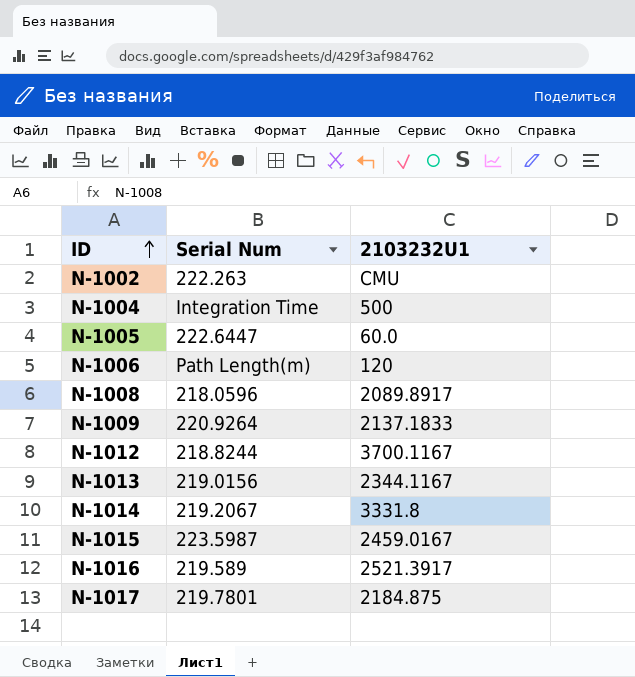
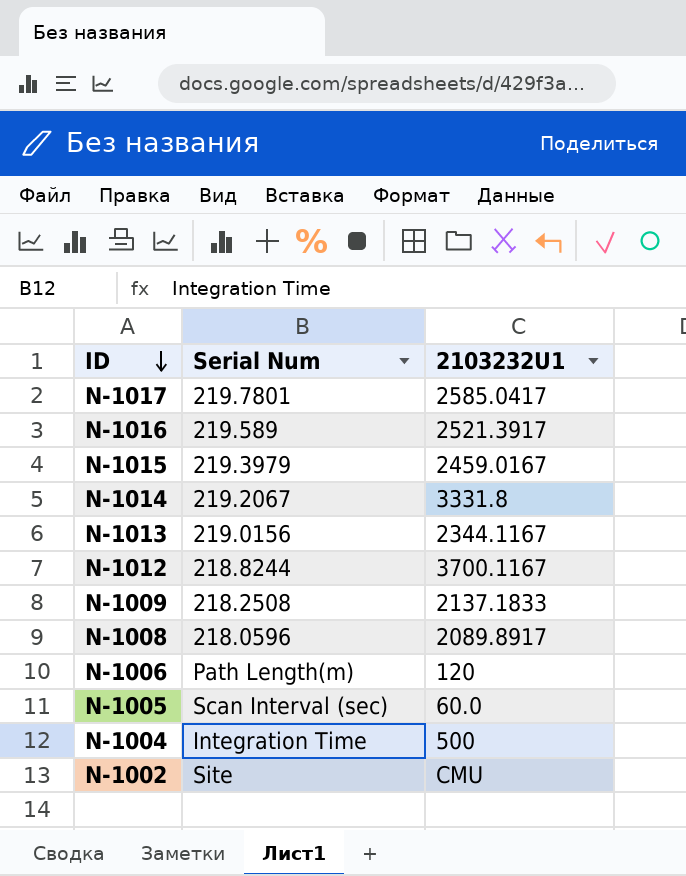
row order: ID ascending -> ID descending
N-1017 | 2103232U1: 2184.875 -> 2585.0417
N-1015 | Serial Num: 223.5987 -> 219.3979
N-1009 | Serial Num: 220.9264 -> 218.2508
N-1005 | Serial Num: 222.6447 -> Scan Interval (sec)
N-1002 | Serial Num: 222.263 -> Site

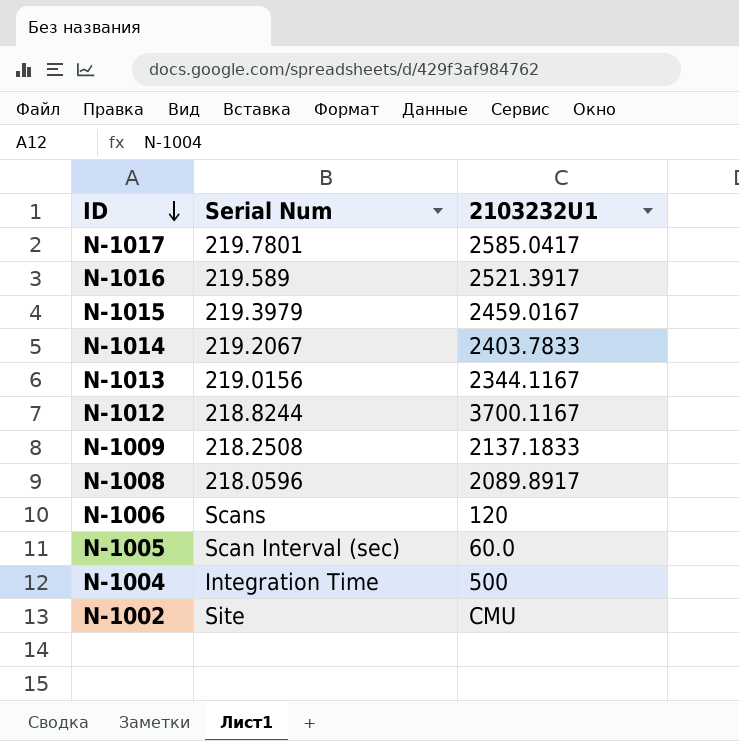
N-1014 | 2103232U1: 3331.8 -> 2403.7833
N-1006 | Serial Num: Path Length(m) -> Scans

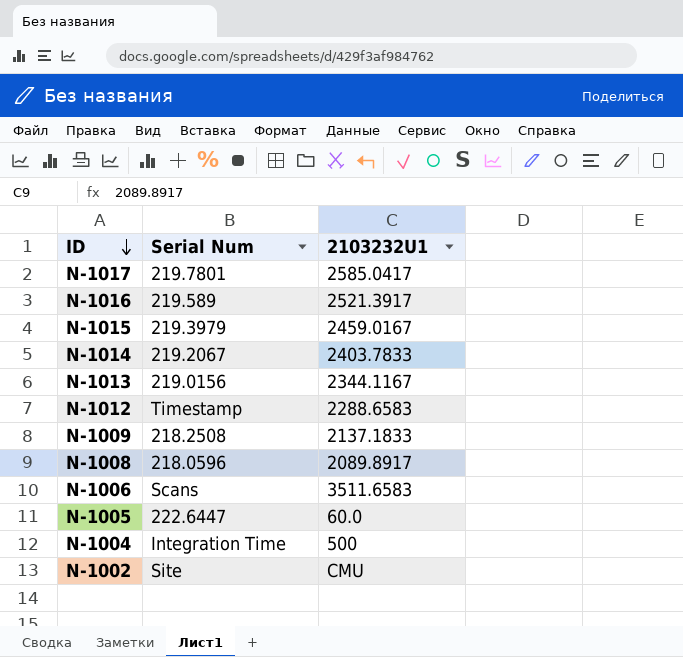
N-1012 | Serial Num: 218.8244 -> Timestamp
N-1012 | 2103232U1: 3700.1167 -> 2288.6583
N-1006 | 2103232U1: 120 -> 3511.6583
N-1005 | Serial Num: Scan Interval (sec) -> 222.6447

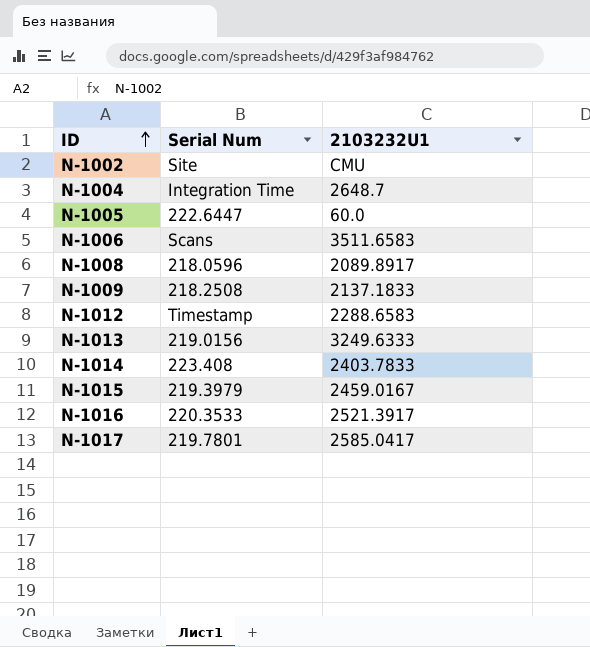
row order: ID descending -> ID ascending
N-1004 | 2103232U1: 500 -> 2648.7
N-1013 | 2103232U1: 2344.1167 -> 3249.6333
N-1014 | Serial Num: 219.2067 -> 223.408
N-1016 | Serial Num: 219.589 -> 220.3533

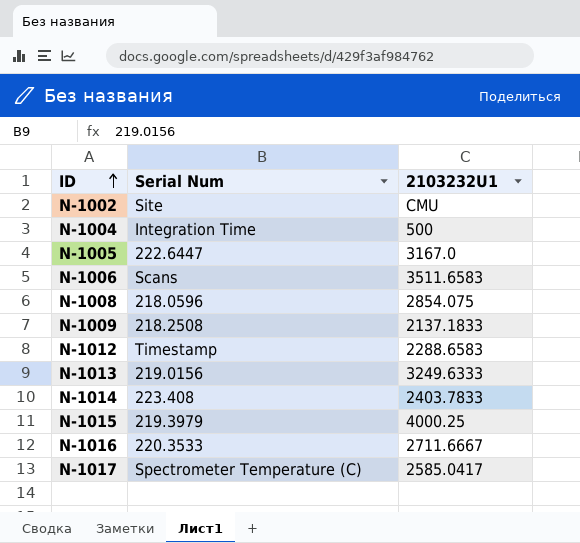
N-1004 | 2103232U1: 2648.7 -> 500
N-1005 | 2103232U1: 60.0 -> 3167.0
N-1008 | 2103232U1: 2089.8917 -> 2854.075
N-1015 | 2103232U1: 2459.0167 -> 4000.25
N-1016 | 2103232U1: 2521.3917 -> 2711.6667
N-1017 | Serial Num: 219.7801 -> Spectrometer Temperature (C)

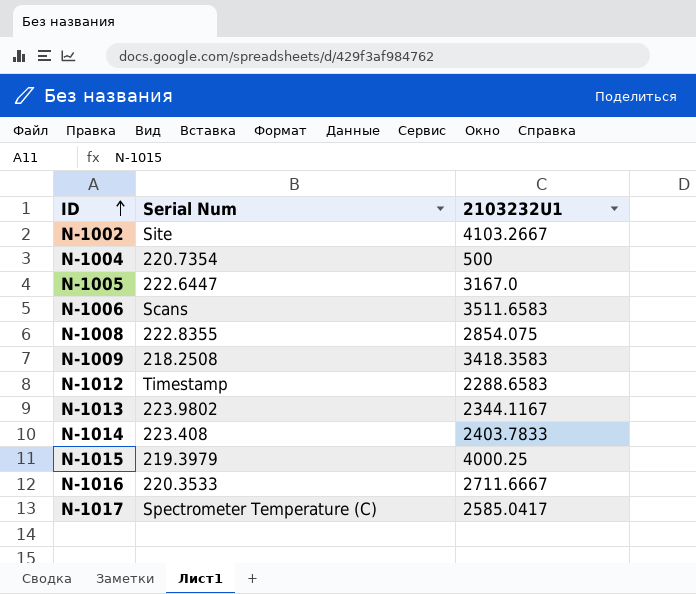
N-1002 | 2103232U1: CMU -> 4103.2667
N-1004 | Serial Num: Integration Time -> 220.7354
N-1008 | Serial Num: 218.0596 -> 222.8355
N-1009 | 2103232U1: 2137.1833 -> 3418.3583
N-1013 | Serial Num: 219.0156 -> 223.9802
N-1013 | 2103232U1: 3249.6333 -> 2344.1167

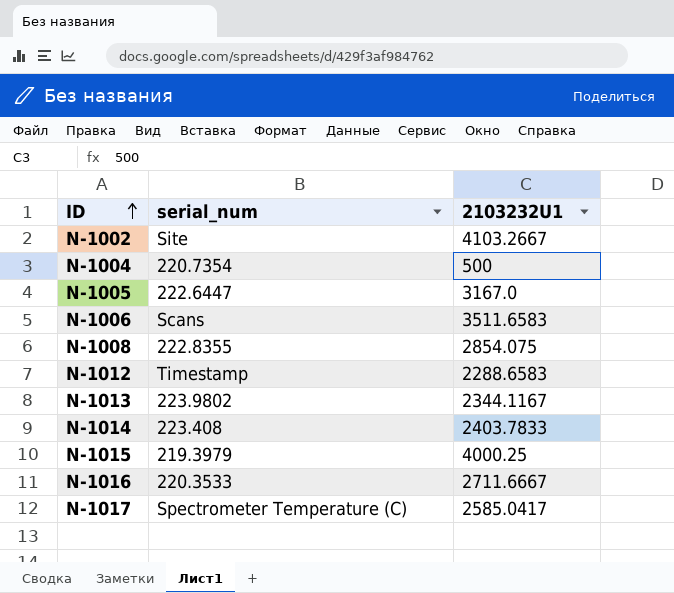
column name: Serial Num -> serial_num
row N-1009: 218.2508 | 3418.3583 -> none

